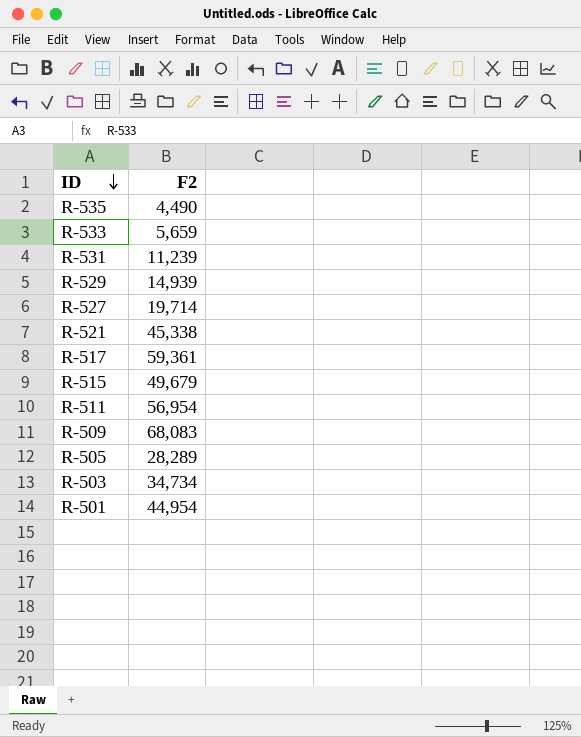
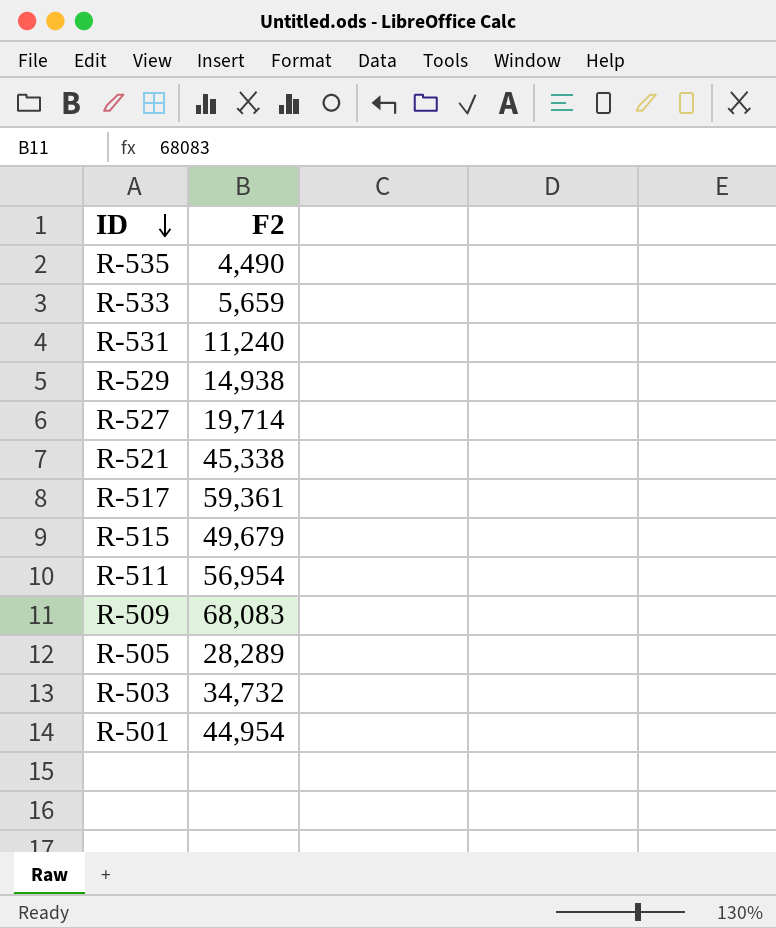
R-531 | F2: 11,239 -> 11,240
R-529 | F2: 14,939 -> 14,938
R-503 | F2: 34,734 -> 34,732

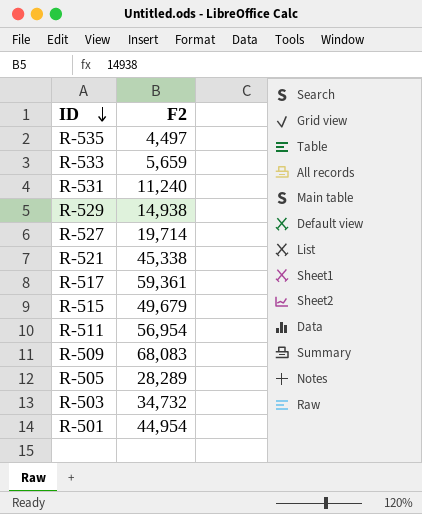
R-535 | F2: 4,490 -> 4,497

